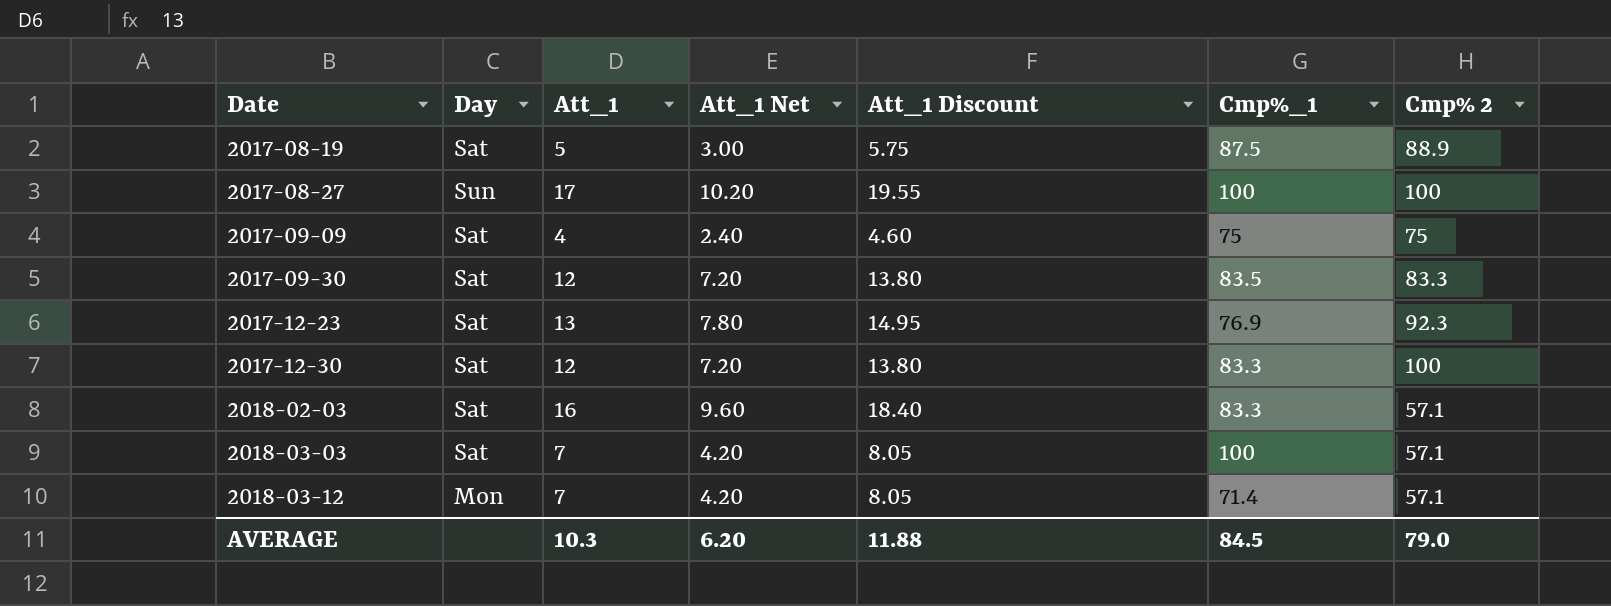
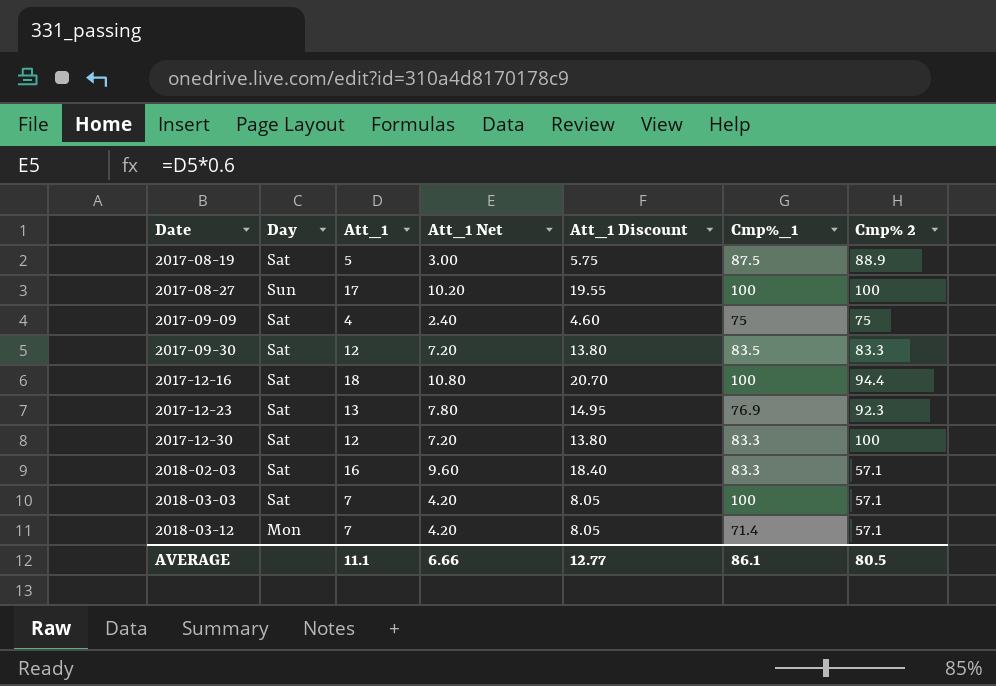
row 2017-12-16: none -> Sat | 18 | 10.80 | 20.70 | 100 | 94.4
AVERAGE | Att_1: 10.3 -> 11.1
AVERAGE | Att_1 Net: 6.20 -> 6.66
AVERAGE | Att_1 Discount: 11.88 -> 12.77
AVERAGE | Cmp%_1: 84.5 -> 86.1
AVERAGE | Cmp% 2: 79.0 -> 80.5

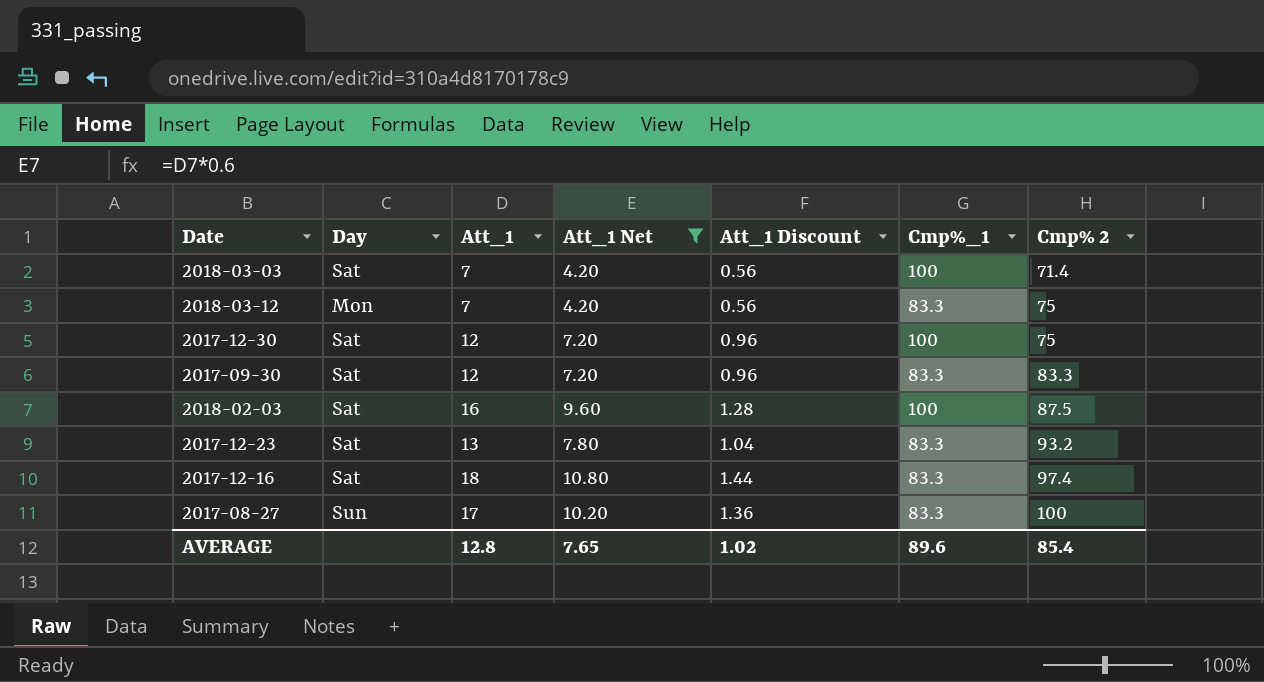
filter: none -> Att_1 Net >= 4.20
row order: Date ascending -> Cmp% 2 ascending
column Att_1 Discount | formula: [Att_1] * 1.15 -> [Att_1] * 0.08
2018-03-03 | Cmp% 2: 57.1 -> 71.4
2018-03-12 | Cmp%_1: 71.4 -> 83.3
2018-03-12 | Cmp% 2: 57.1 -> 75
2017-12-30 | Cmp%_1: 83.3 -> 100
2017-12-30 | Cmp% 2: 100 -> 75
2017-09-30 | Cmp%_1: 83.5 -> 83.3
2018-02-03 | Cmp%_1: 83.3 -> 100
2018-02-03 | Cmp% 2: 57.1 -> 87.5
2017-12-23 | Cmp%_1: 76.9 -> 83.3
2017-12-23 | Cmp% 2: 92.3 -> 93.2
2017-12-16 | Cmp%_1: 100 -> 83.3
2017-12-16 | Cmp% 2: 94.4 -> 97.4
2017-08-27 | Cmp%_1: 100 -> 83.3
AVERAGE | Att_1: 11.1 -> 12.8
AVERAGE | Att_1 Net: 6.66 -> 7.65
AVERAGE | Att_1 Discount: 12.77 -> 1.02
AVERAGE | Cmp%_1: 86.1 -> 89.6
AVERAGE | Cmp% 2: 80.5 -> 85.4

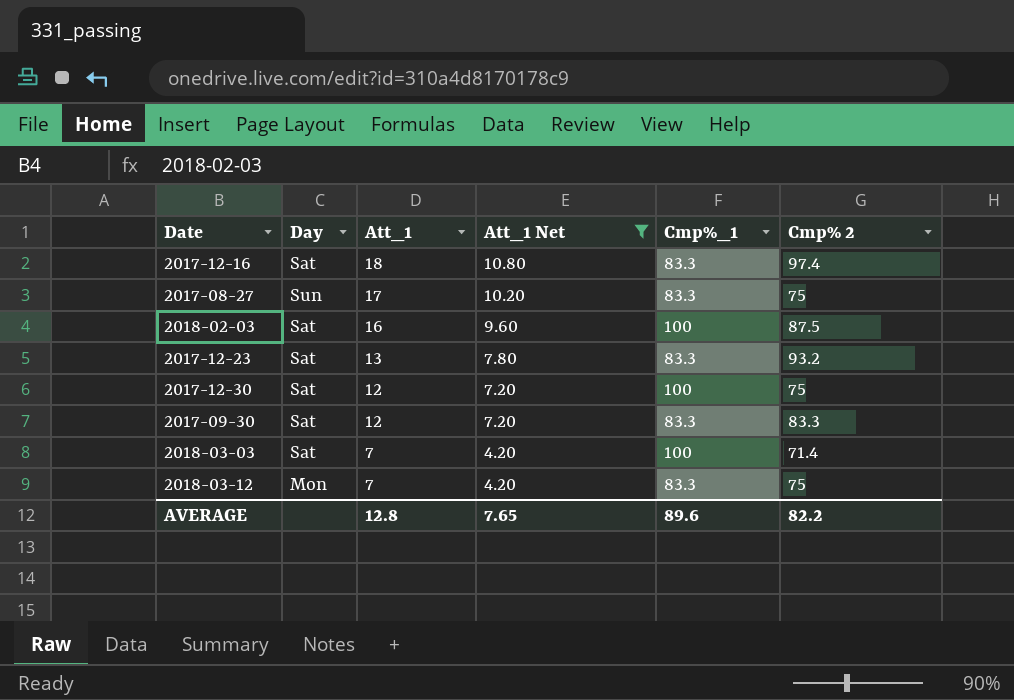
row order: Cmp% 2 ascending -> Att_1 descending
column Att_1 Discount | formula: [Att_1] * 0.08 -> none
2017-08-27 | Cmp% 2: 100 -> 75
AVERAGE | Cmp% 2: 85.4 -> 82.2

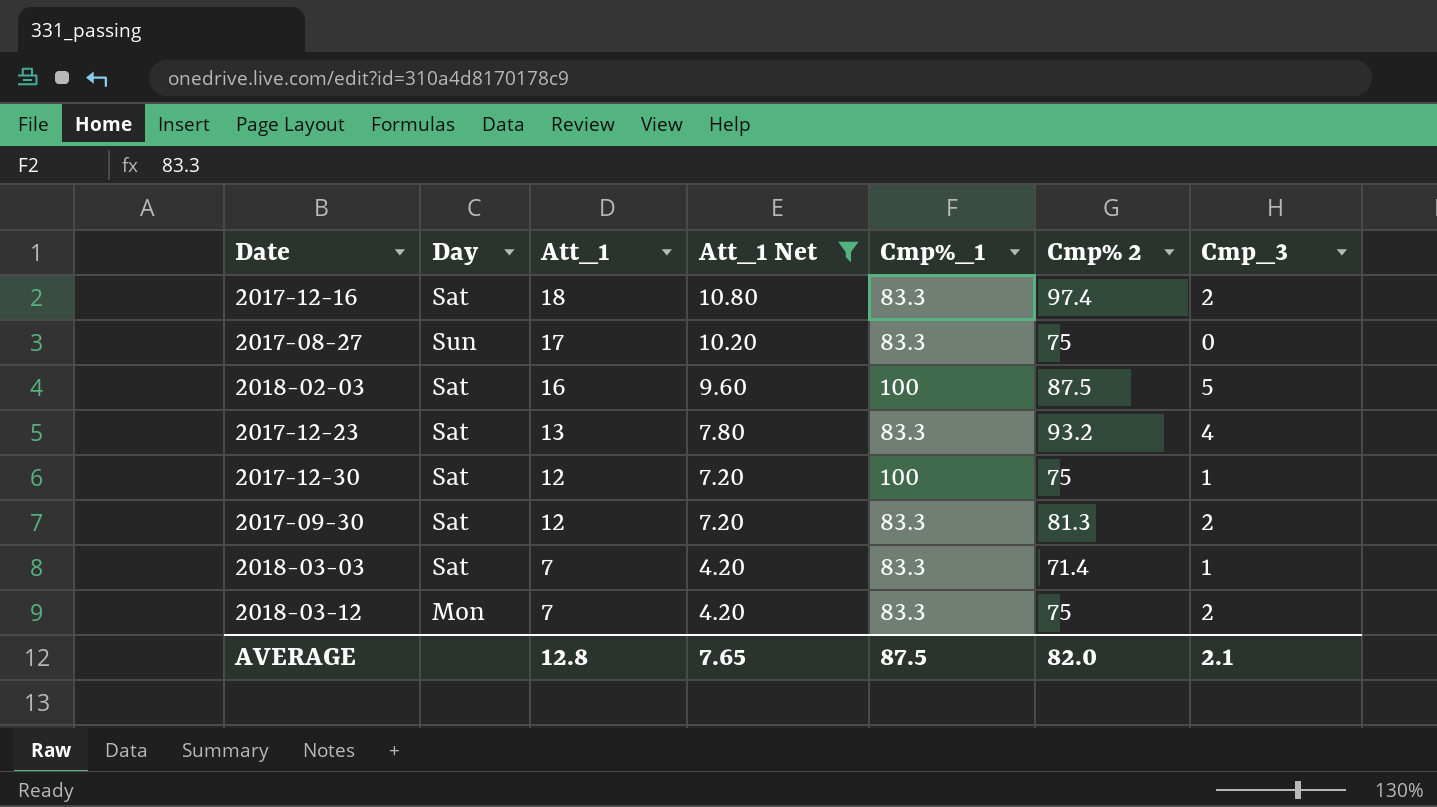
column Cmp_3 | position: none -> 7
2017-09-30 | Cmp% 2: 83.3 -> 81.3
2018-03-03 | Cmp%_1: 100 -> 83.3
AVERAGE | Cmp%_1: 89.6 -> 87.5
AVERAGE | Cmp% 2: 82.2 -> 82.0

